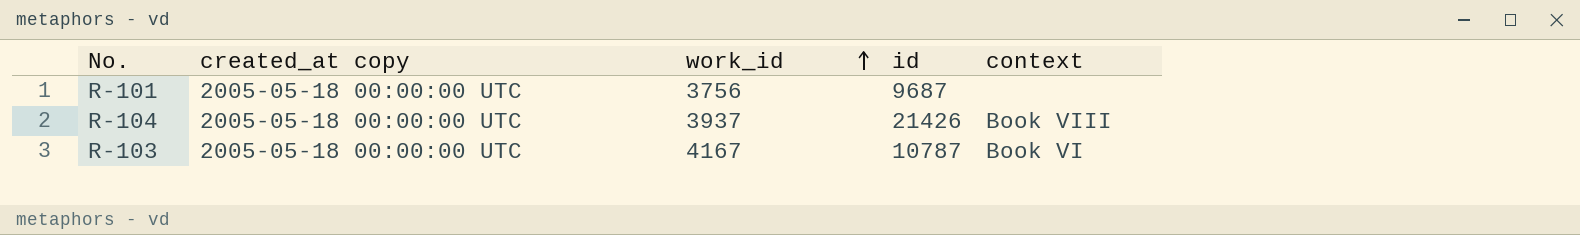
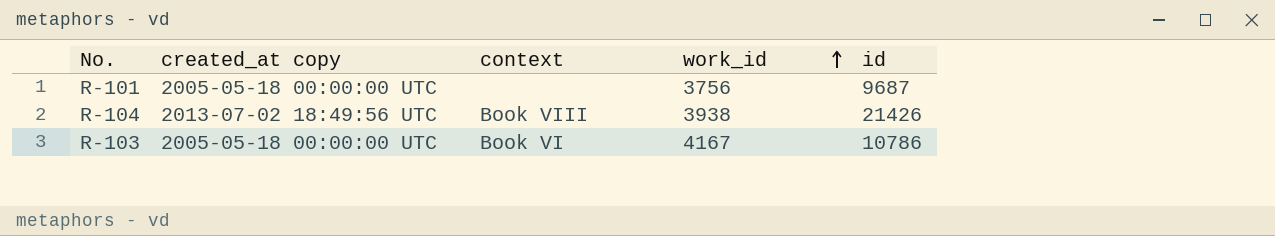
column context | position: 5 -> 3
R-104 | created_at copy: 2005-05-18 00:00:00 UTC -> 2013-07-02 18:49:56 UTC
R-104 | work_id: 3937 -> 3938
R-103 | id: 10787 -> 10786

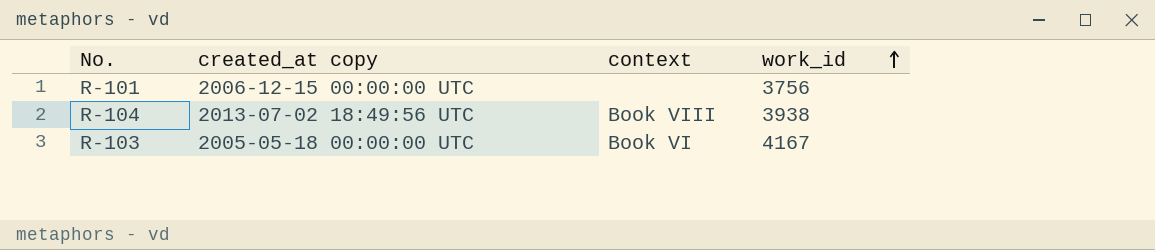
column id | position: 5 -> none
R-101 | created_at copy: 2005-05-18 00:00:00 UTC -> 2006-12-15 00:00:00 UTC

